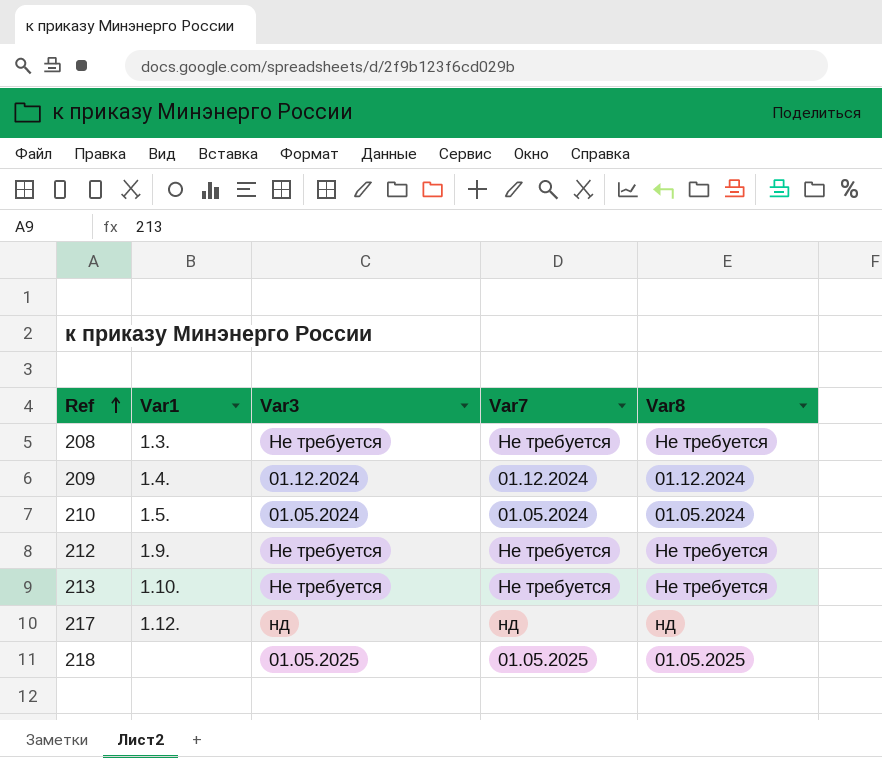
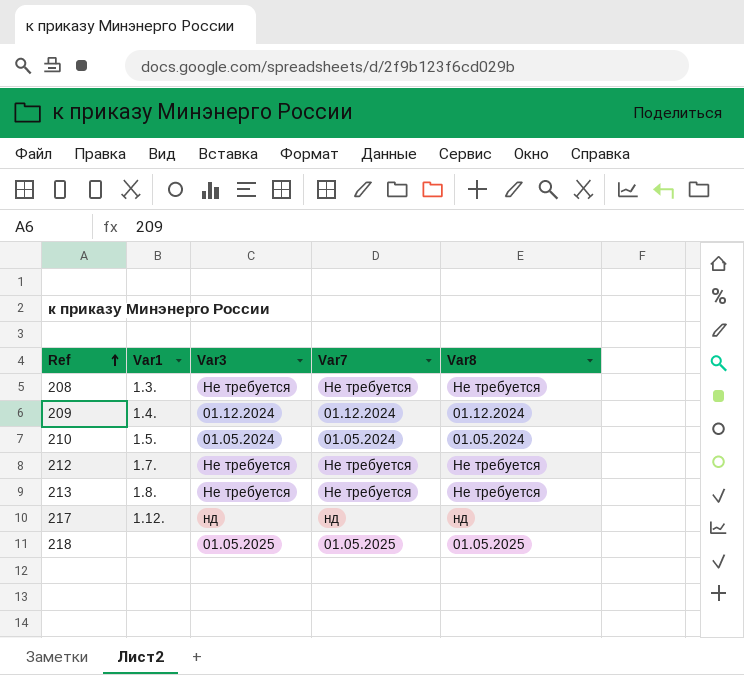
212 | Var1: 1.9. -> 1.7.
213 | Var1: 1.10. -> 1.8.

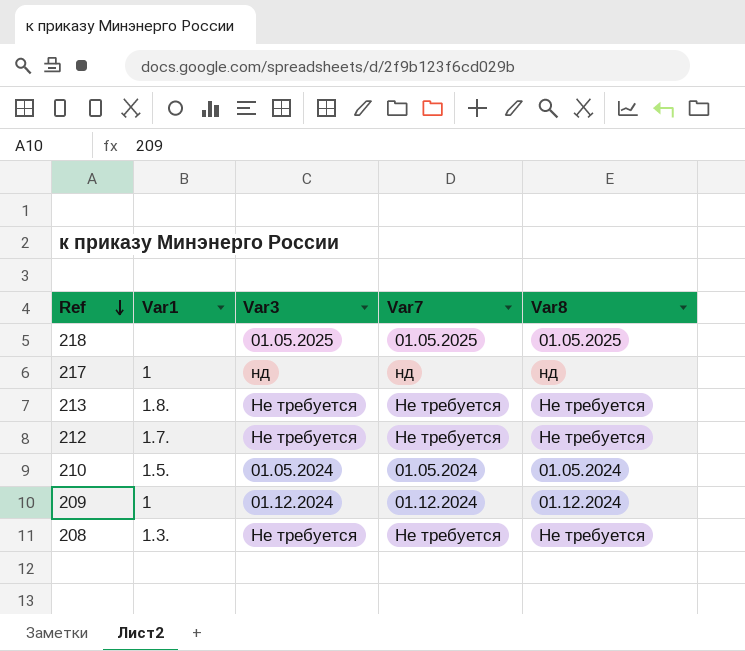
row order: Ref ascending -> Ref descending
217 | Var1: 1.12. -> 1
209 | Var1: 1.4. -> 1

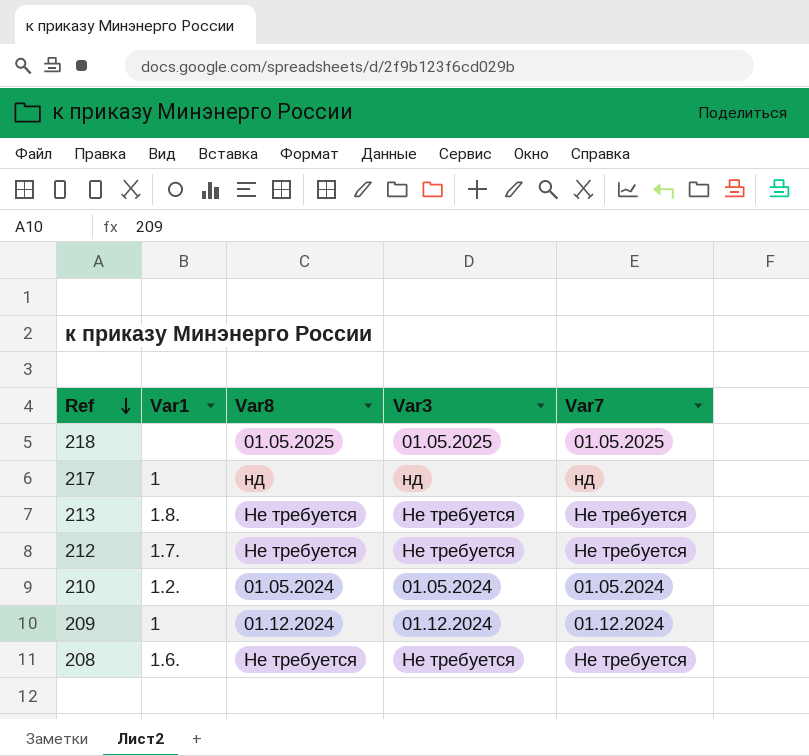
column Var8 | position: 5 -> 3
210 | Var1: 1.5. -> 1.2.
208 | Var1: 1.3. -> 1.6.

